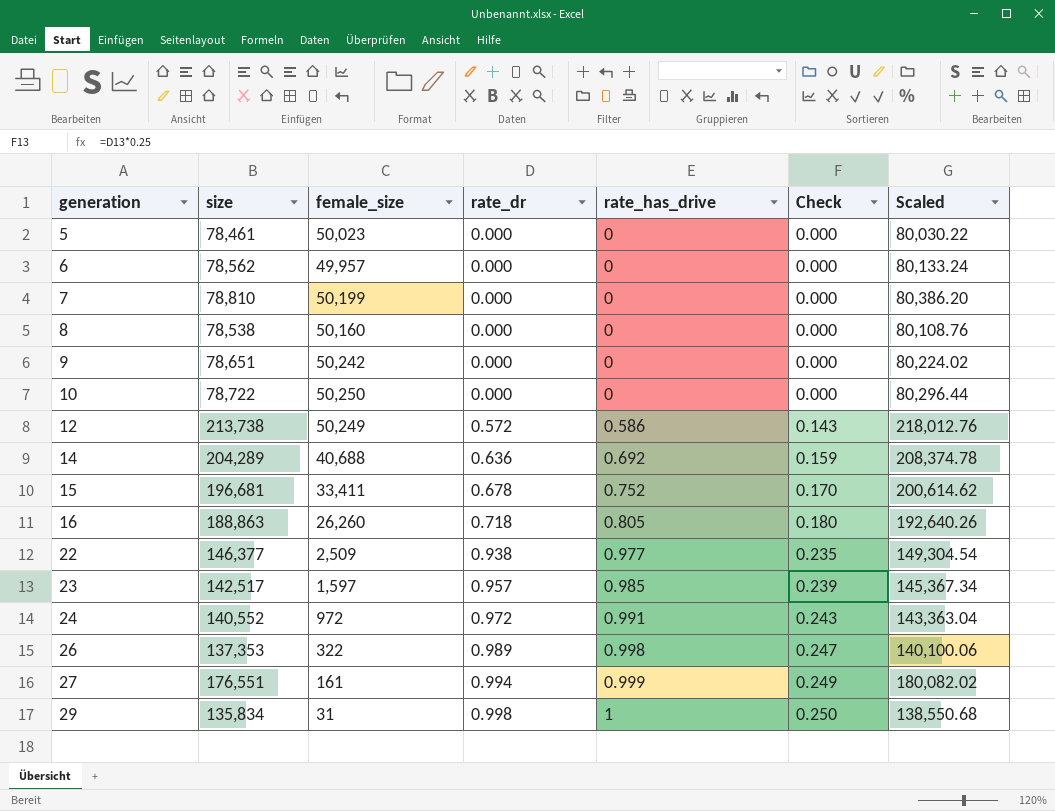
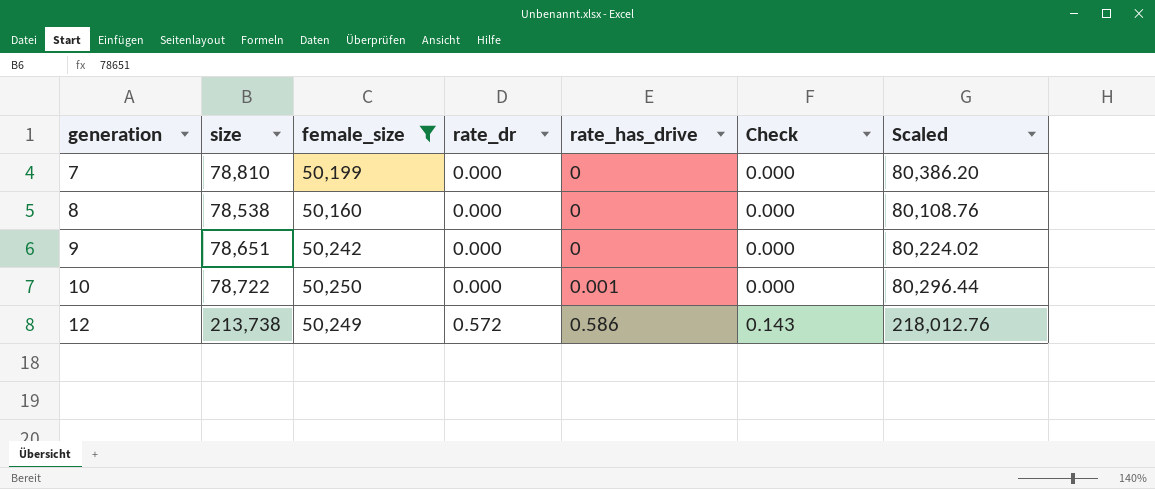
filter: none -> female_size >= 50,160
10 | rate_has_drive: 0 -> 0.001

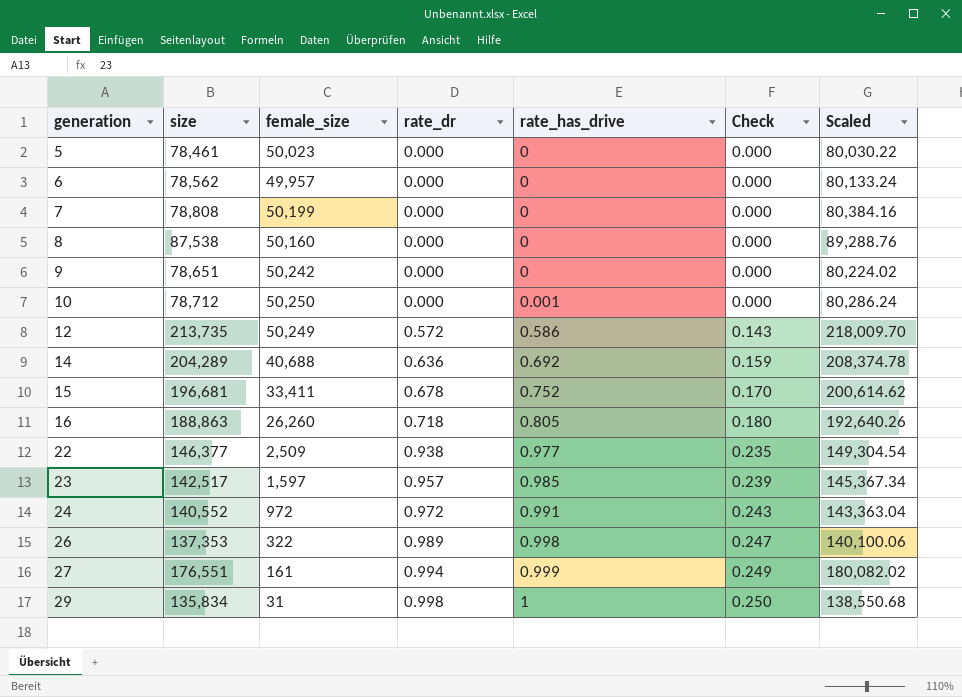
filter: female_size >= 50,160 -> none
7 | size: 78,810 -> 78,808
7 | Scaled: 80,386.20 -> 80,384.16
8 | size: 78,538 -> 87,538
8 | Scaled: 80,108.76 -> 89,288.76
10 | size: 78,722 -> 78,712
10 | Scaled: 80,296.44 -> 80,286.24
12 | size: 213,738 -> 213,735
12 | Scaled: 218,012.76 -> 218,009.70

